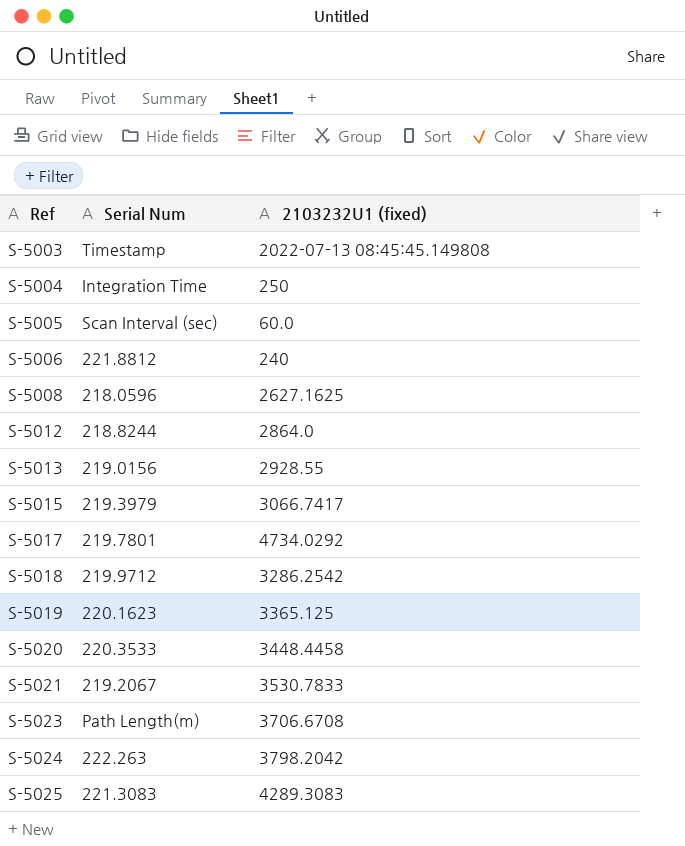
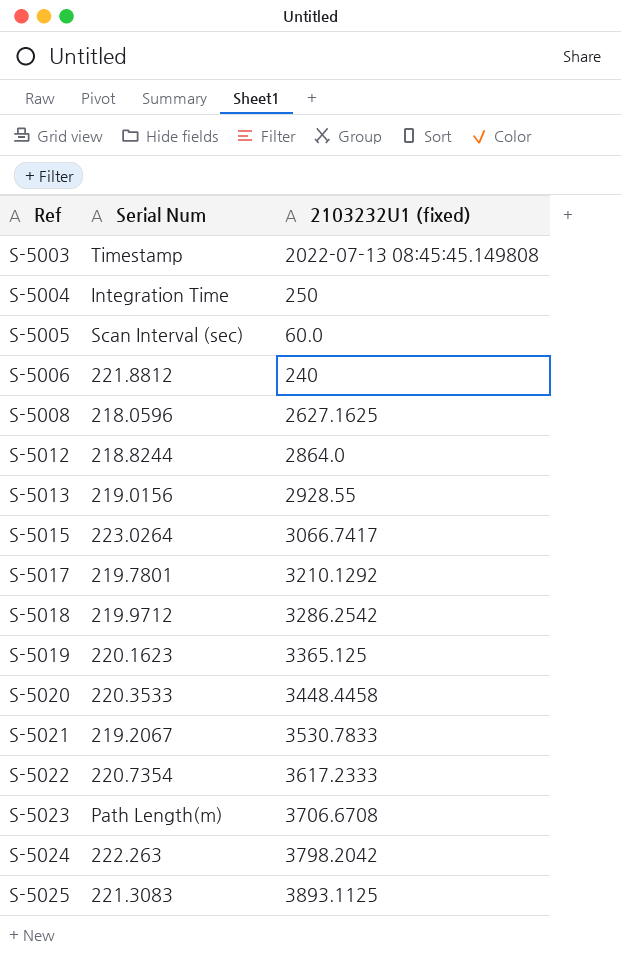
S-5015 | Serial Num: 219.3979 -> 223.0264
S-5017 | 2103232U1 (fixed): 4734.0292 -> 3210.1292
row S-5022: none -> 220.7354 | 3617.2333
S-5025 | 2103232U1 (fixed): 4289.3083 -> 3893.1125

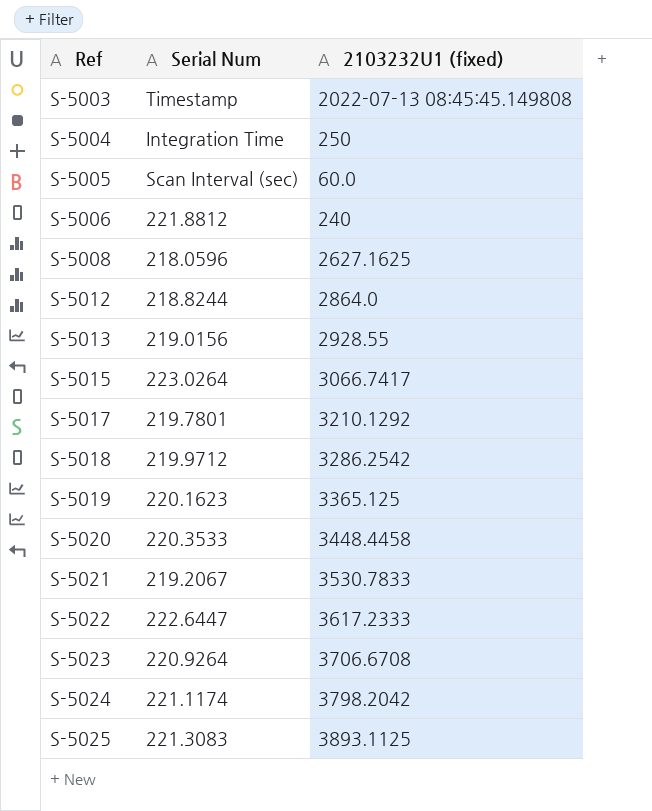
S-5022 | Serial Num: 220.7354 -> 222.6447
S-5023 | Serial Num: Path Length(m) -> 220.9264
S-5024 | Serial Num: 222.263 -> 221.1174

